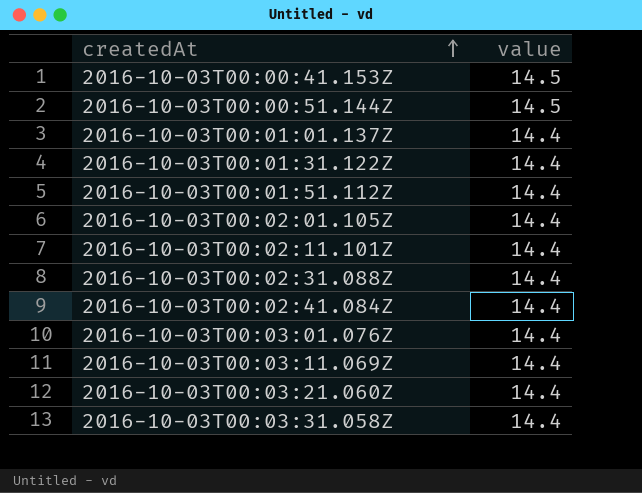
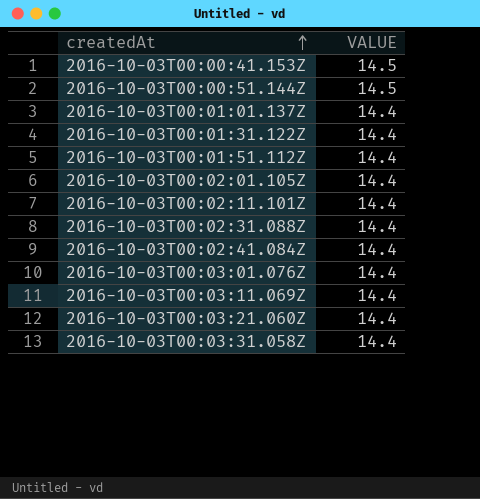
column name: value -> VALUE

